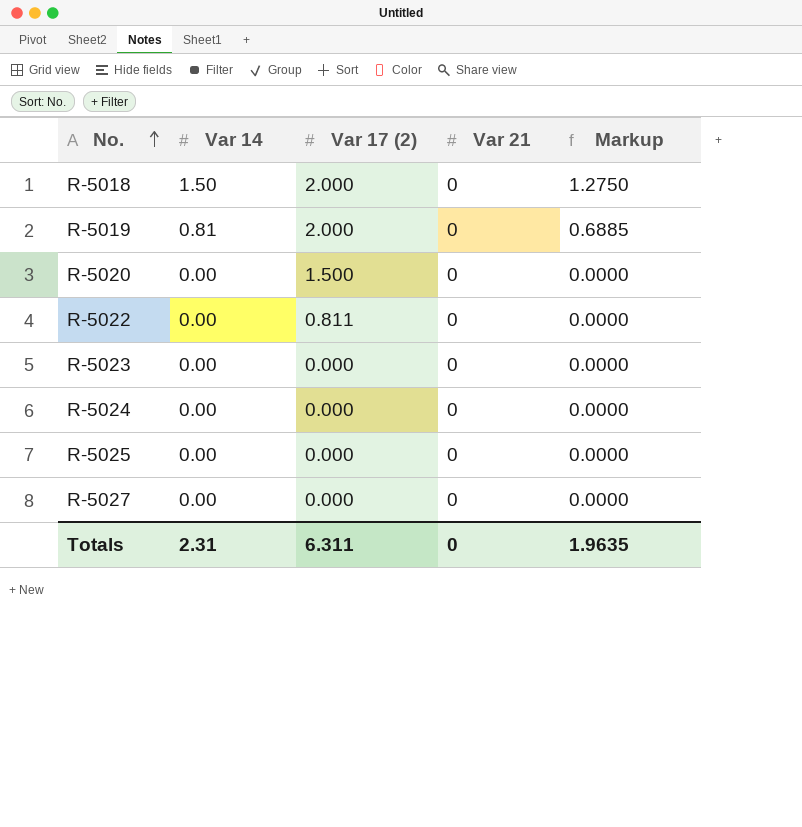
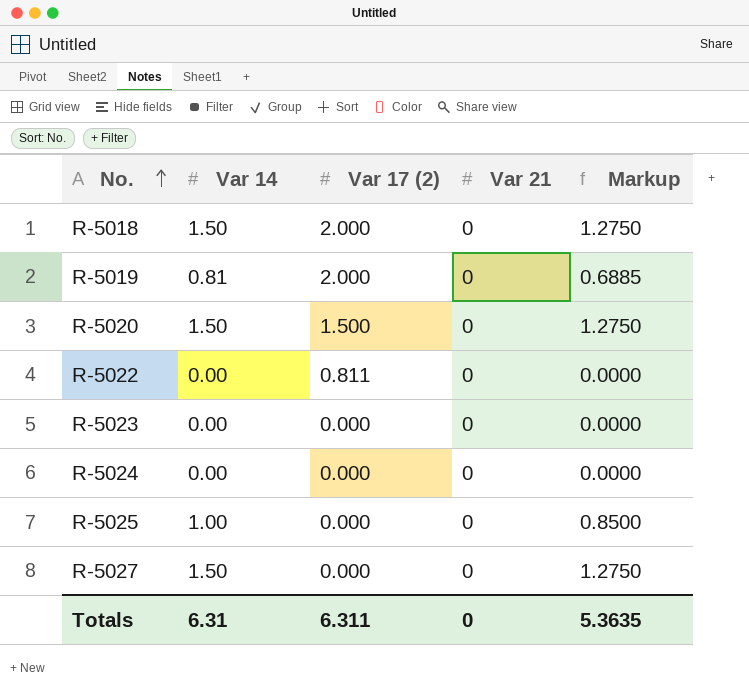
R-5020 | Var 14: 0.00 -> 1.50
R-5020 | Markup: 0.0000 -> 1.2750
R-5025 | Var 14: 0.00 -> 1.00
R-5025 | Markup: 0.0000 -> 0.8500
R-5027 | Var 14: 0.00 -> 1.50
R-5027 | Markup: 0.0000 -> 1.2750
Totals | Var 14: 2.31 -> 6.31
Totals | Markup: 1.9635 -> 5.3635

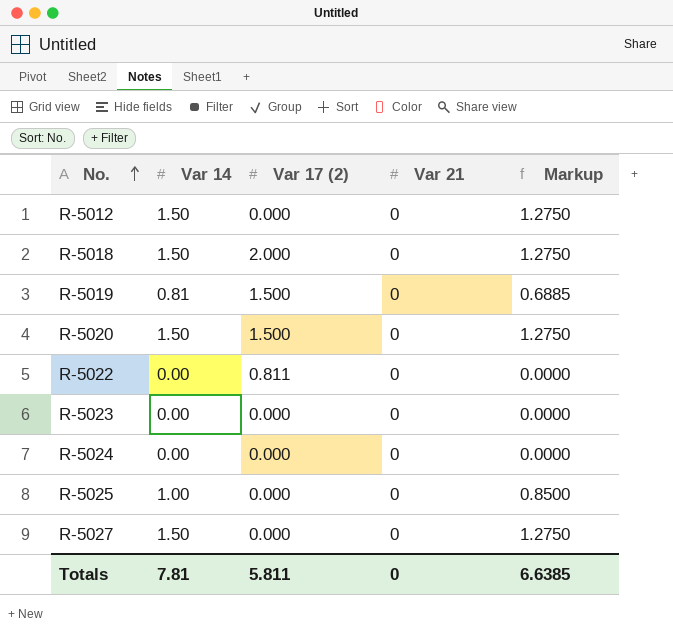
row R-5012: none -> 1.50 | 0.000 | 0 | 1.2750
R-5019 | Var 17 (2): 2.000 -> 1.500
Totals | Var 14: 6.31 -> 7.81
Totals | Var 17 (2): 6.311 -> 5.811
Totals | Markup: 5.3635 -> 6.6385

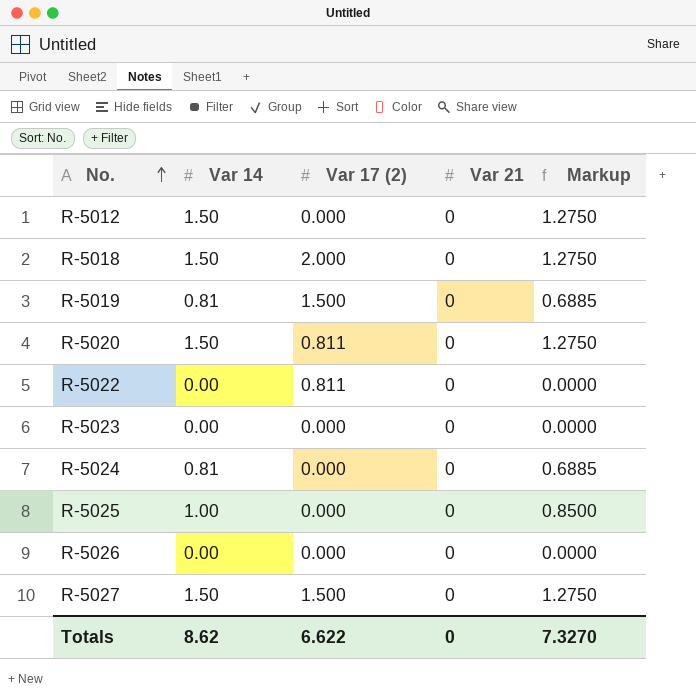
R-5020 | Var 17 (2): 1.500 -> 0.811
R-5024 | Var 14: 0.00 -> 0.81
R-5024 | Markup: 0.0000 -> 0.6885
row R-5026: none -> 0.00 | 0.000 | 0 | 0.0000
R-5027 | Var 17 (2): 0.000 -> 1.500
Totals | Var 14: 7.81 -> 8.62
Totals | Var 17 (2): 5.811 -> 6.622
Totals | Markup: 6.6385 -> 7.3270

